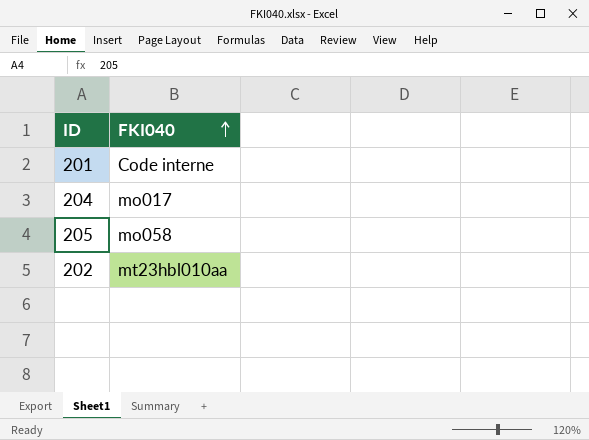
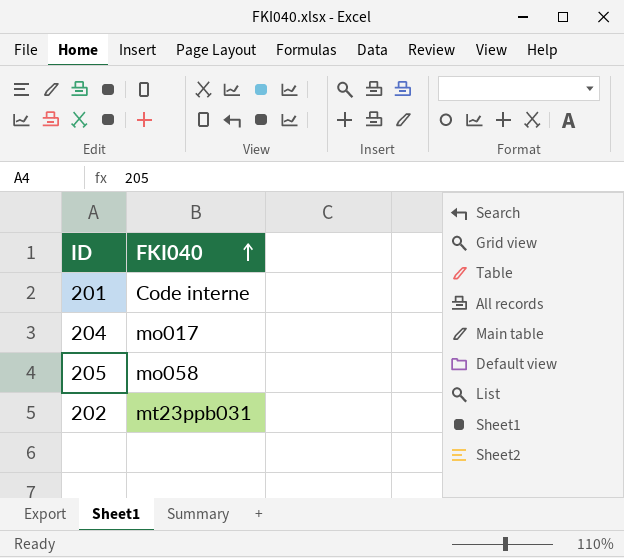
202 | FKI040: mt23hbl010aa -> mt23ppb031

